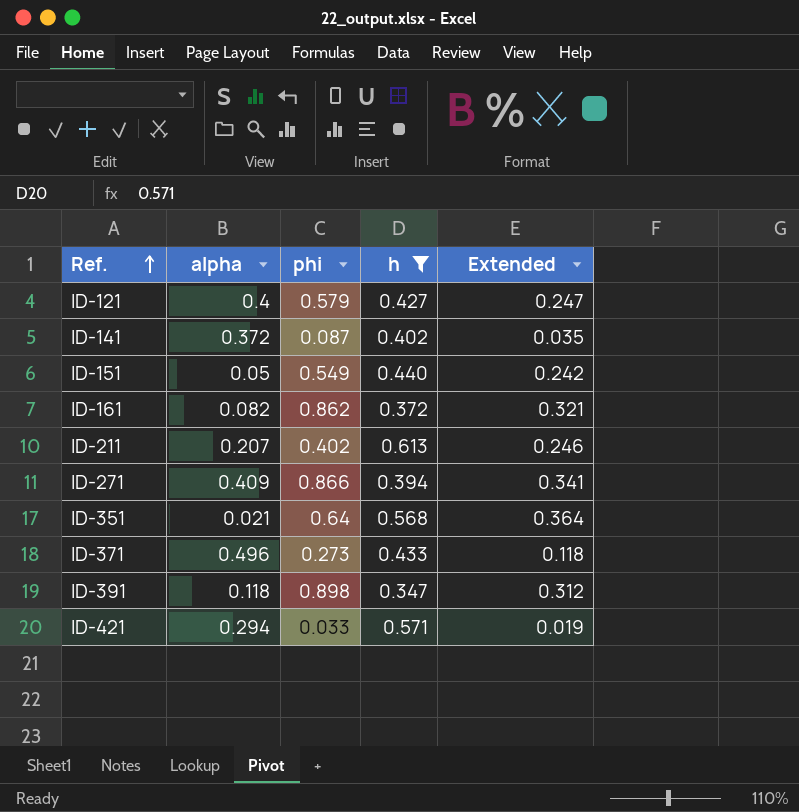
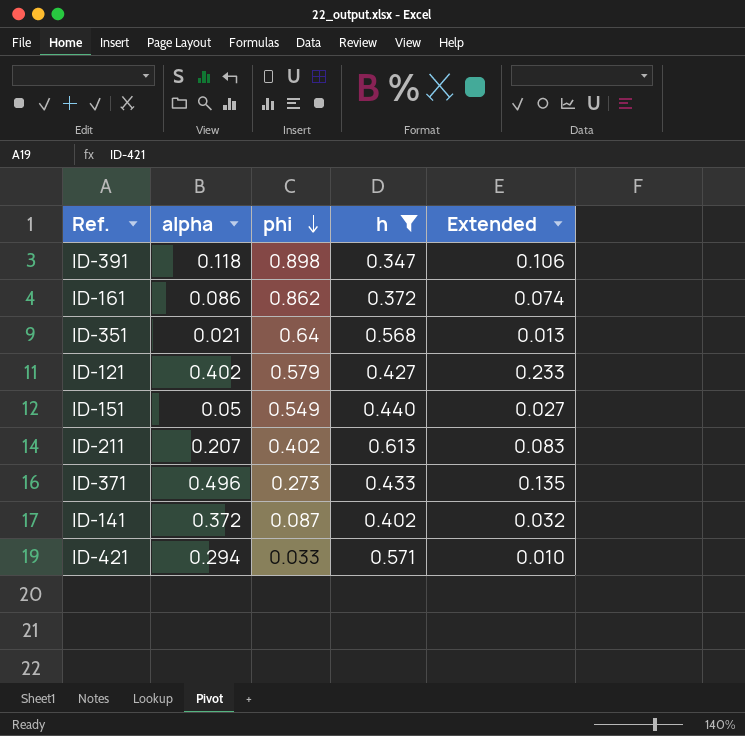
row order: Ref. ascending -> phi descending
column Extended | formula: [phi] * [h] -> [alpha] * [phi]
row ID-271: 0.409 | 0.866 | 0.394 | 0.341 -> none
ID-161 | alpha: 0.082 -> 0.086
ID-121 | alpha: 0.4 -> 0.402

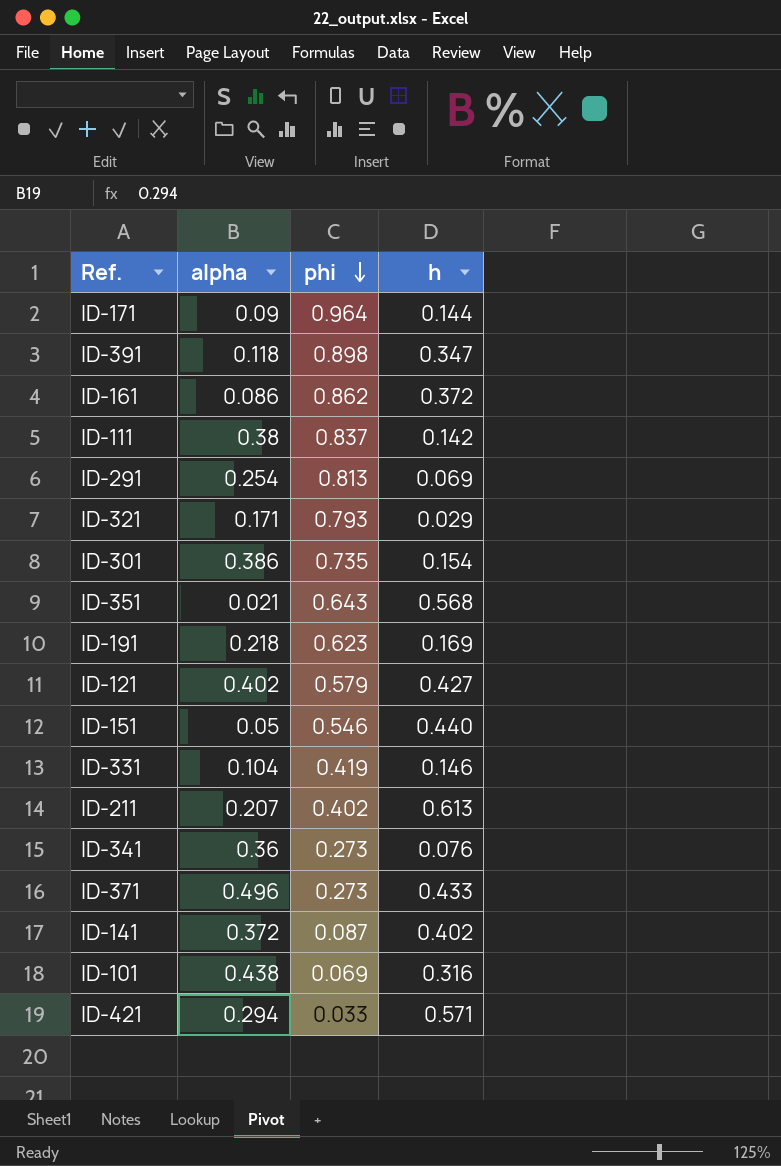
filter: h >= 0.347 -> none
column Extended | formula: [alpha] * [phi] -> none
ID-351 | phi: 0.64 -> 0.643
ID-151 | phi: 0.549 -> 0.546

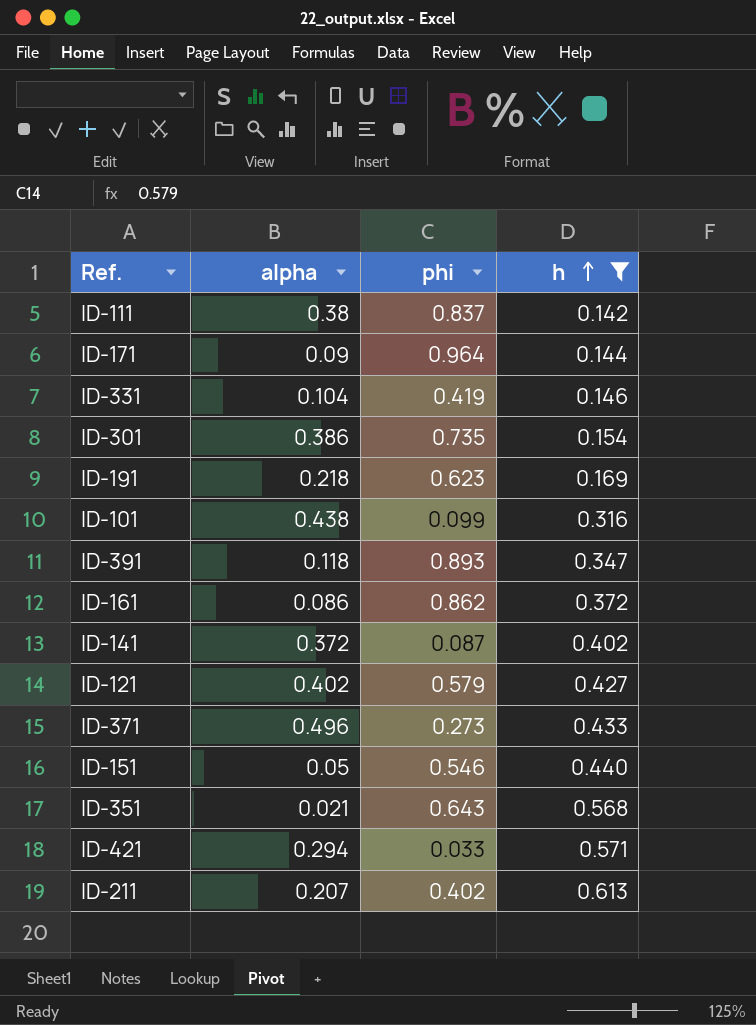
filter: none -> h >= 0.142
row order: phi descending -> h ascending
ID-101 | phi: 0.069 -> 0.099
ID-391 | phi: 0.898 -> 0.893

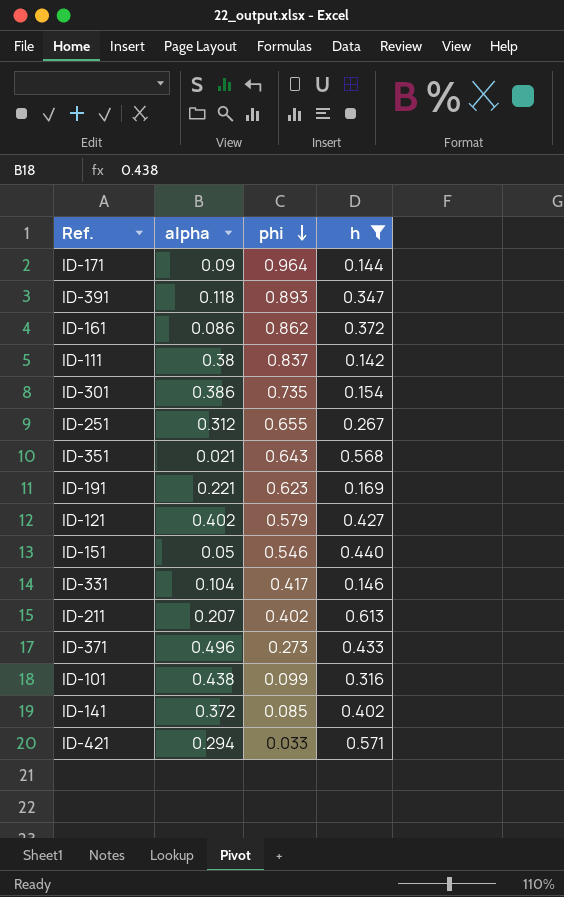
row order: h ascending -> phi descending
row ID-251: none -> 0.312 | 0.655 | 0.267
ID-191 | alpha: 0.218 -> 0.221
ID-331 | phi: 0.419 -> 0.417
ID-141 | phi: 0.087 -> 0.085

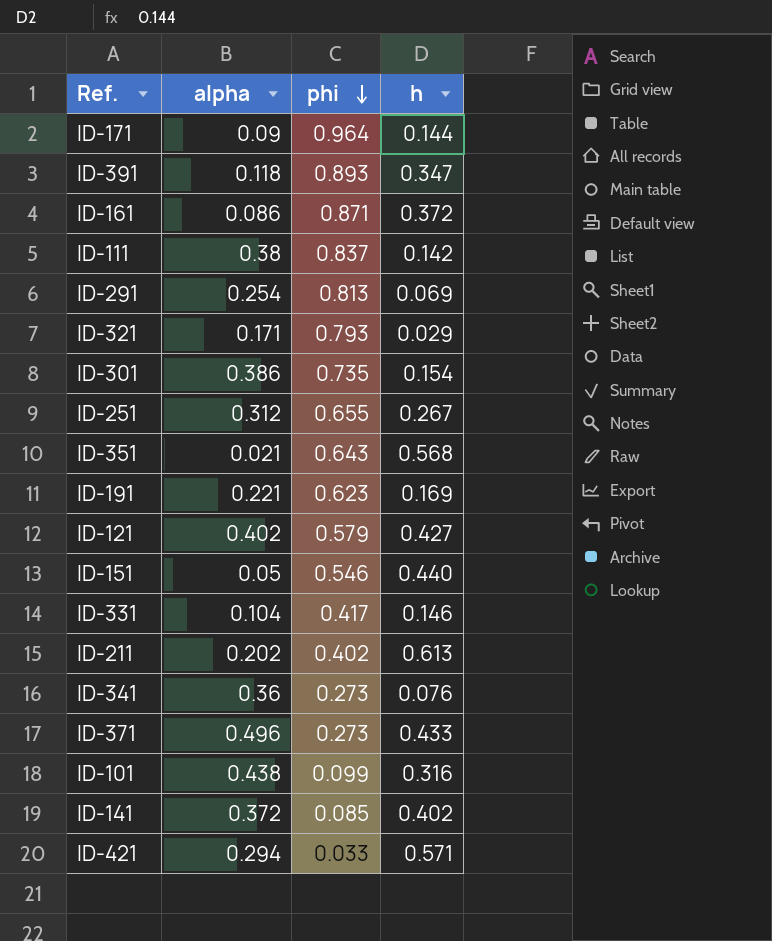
filter: h >= 0.142 -> none
ID-161 | phi: 0.862 -> 0.871
ID-211 | alpha: 0.207 -> 0.202

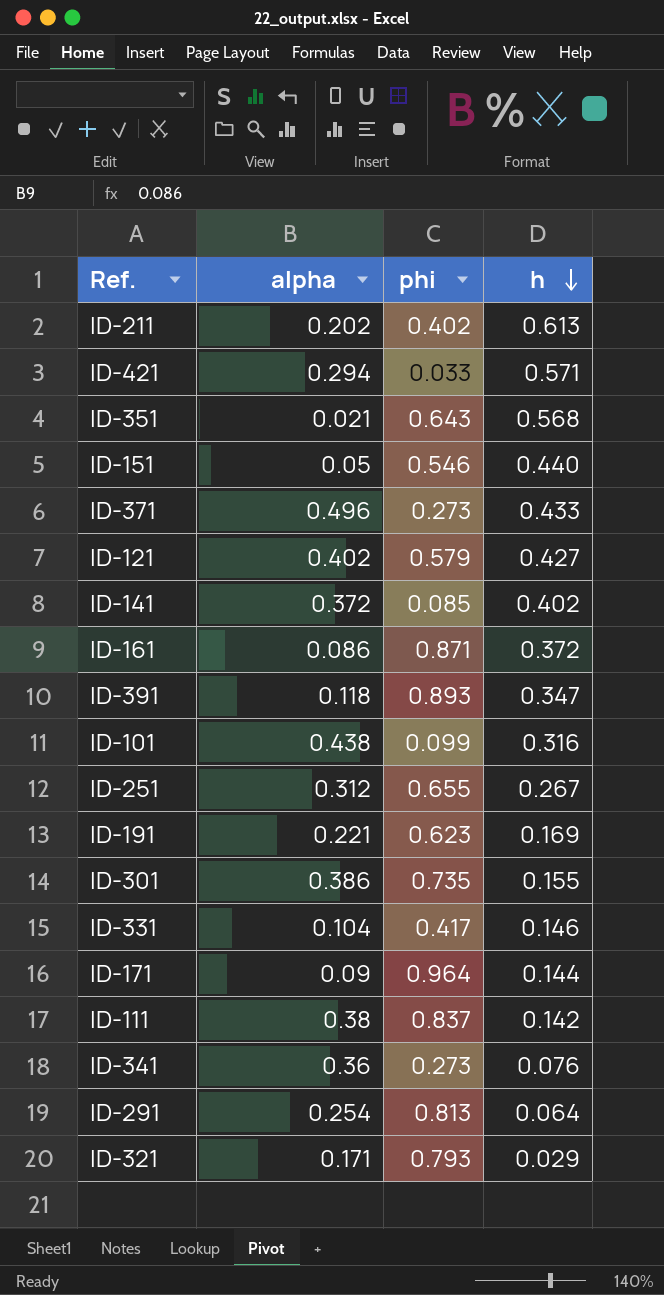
row order: phi descending -> h descending
ID-301 | h: 0.154 -> 0.155
ID-291 | h: 0.069 -> 0.064

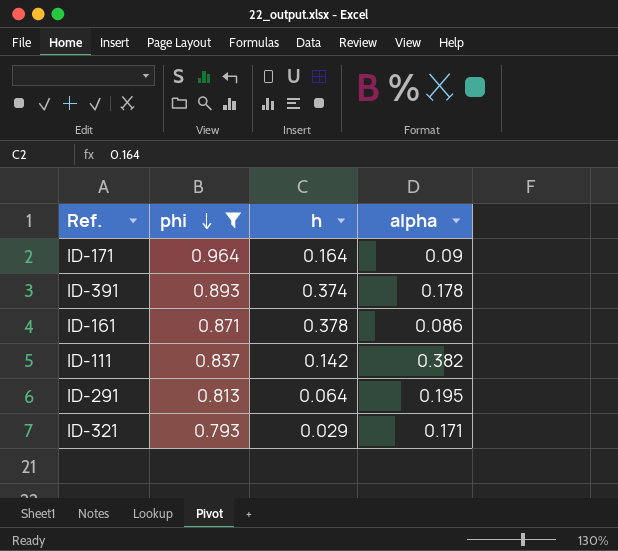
filter: none -> phi >= 0.793
row order: h descending -> phi descending
column alpha | position: 2 -> 4
ID-171 | h: 0.144 -> 0.164
ID-391 | h: 0.347 -> 0.374
ID-391 | alpha: 0.118 -> 0.178
ID-161 | h: 0.372 -> 0.378
ID-111 | alpha: 0.38 -> 0.382
ID-291 | alpha: 0.254 -> 0.195

